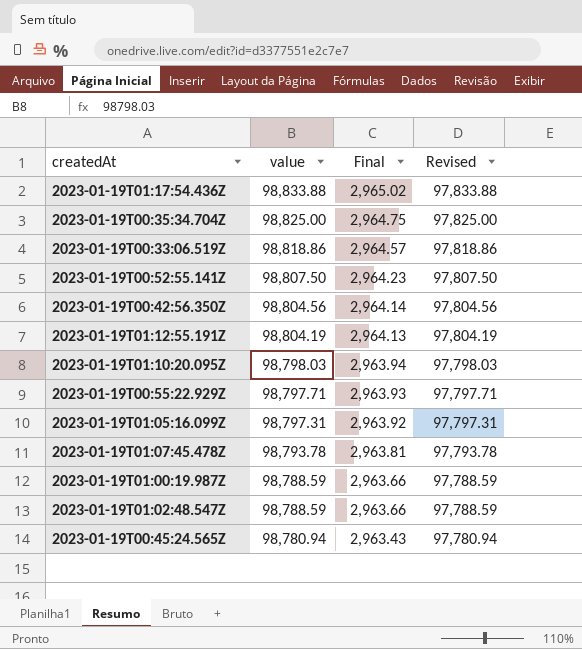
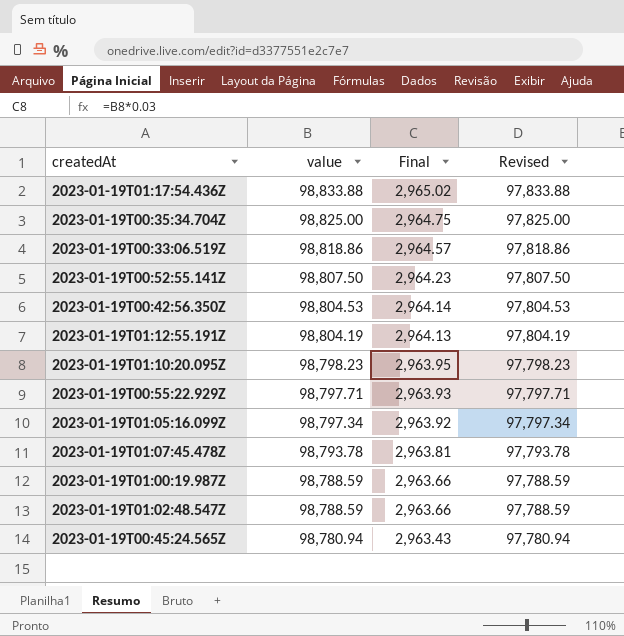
2023-01-19T00:42:56.350Z | value: 98,804.56 -> 98,804.53
2023-01-19T00:42:56.350Z | Revised: 97,804.56 -> 97,804.53
2023-01-19T01:10:20.095Z | value: 98,798.03 -> 98,798.23
2023-01-19T01:10:20.095Z | Final: 2,963.94 -> 2,963.95
2023-01-19T01:10:20.095Z | Revised: 97,798.03 -> 97,798.23
2023-01-19T01:05:16.099Z | value: 98,797.31 -> 98,797.34
2023-01-19T01:05:16.099Z | Revised: 97,797.31 -> 97,797.34

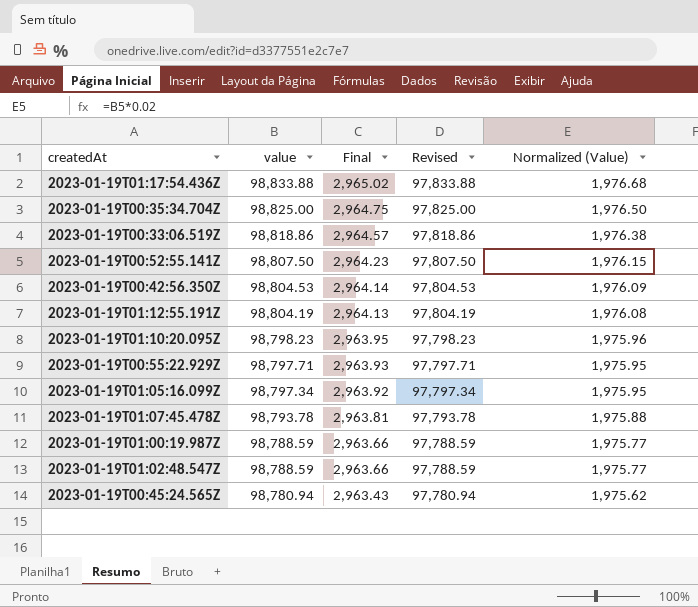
column Normalized (Value) | formula: none -> [value] * 0.02

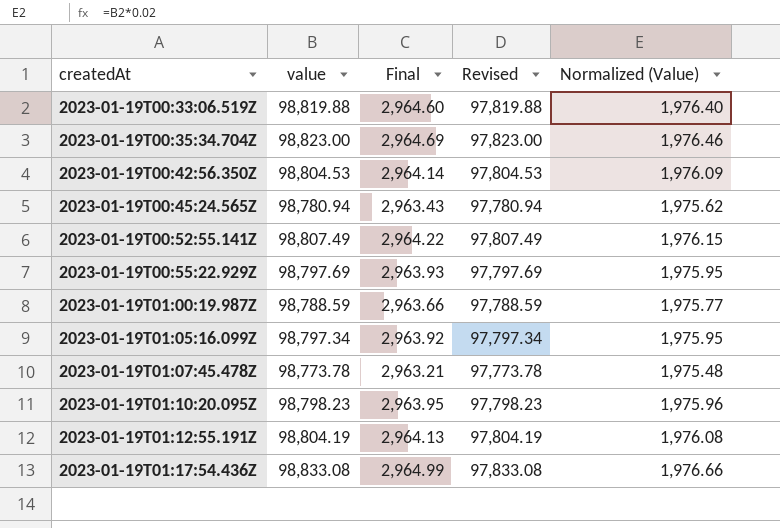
row order: value descending -> createdAt ascending
row 2023-01-19T01:02:48.547Z: 98,788.59 | 2,963.66 | 97,788.59 | 1,975.77 -> none
2023-01-19T00:33:06.519Z | value: 98,818.86 -> 98,819.88
2023-01-19T00:33:06.519Z | Final: 2,964.57 -> 2,964.60
2023-01-19T00:33:06.519Z | Revised: 97,818.86 -> 97,819.88
2023-01-19T00:33:06.519Z | Normalized (Value): 1,976.38 -> 1,976.40
2023-01-19T00:35:34.704Z | value: 98,825.00 -> 98,823.00
2023-01-19T00:35:34.704Z | Final: 2,964.75 -> 2,964.69
2023-01-19T00:35:34.704Z | Revised: 97,825.00 -> 97,823.00
2023-01-19T00:35:34.704Z | Normalized (Value): 1,976.50 -> 1,976.46
2023-01-19T00:52:55.141Z | value: 98,807.50 -> 98,807.49
2023-01-19T00:52:55.141Z | Final: 2,964.23 -> 2,964.22
2023-01-19T00:52:55.141Z | Revised: 97,807.50 -> 97,807.49
2023-01-19T00:55:22.929Z | value: 98,797.71 -> 98,797.69
2023-01-19T00:55:22.929Z | Revised: 97,797.71 -> 97,797.69
2023-01-19T01:07:45.478Z | value: 98,793.78 -> 98,773.78
2023-01-19T01:07:45.478Z | Final: 2,963.81 -> 2,963.21
2023-01-19T01:07:45.478Z | Revised: 97,793.78 -> 97,773.78
2023-01-19T01:07:45.478Z | Normalized (Value): 1,975.88 -> 1,975.48
2023-01-19T01:17:54.436Z | value: 98,833.88 -> 98,833.08
2023-01-19T01:17:54.436Z | Final: 2,965.02 -> 2,964.99
2023-01-19T01:17:54.436Z | Revised: 97,833.88 -> 97,833.08
2023-01-19T01:17:54.436Z | Normalized (Value): 1,976.68 -> 1,976.66

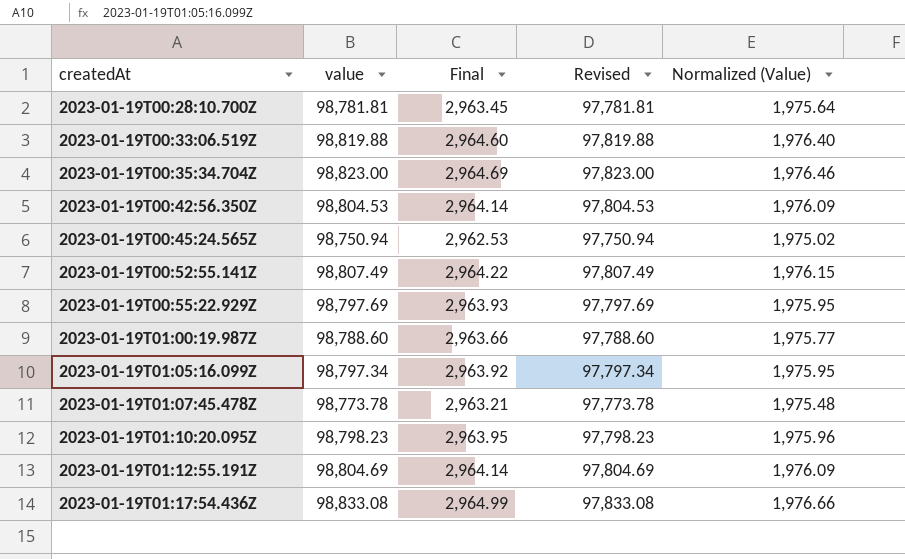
row 2023-01-19T00:28:10.700Z: none -> 98,781.81 | 2,963.45 | 97,781.81 | 1,975.64
2023-01-19T00:45:24.565Z | value: 98,780.94 -> 98,750.94
2023-01-19T00:45:24.565Z | Final: 2,963.43 -> 2,962.53
2023-01-19T00:45:24.565Z | Revised: 97,780.94 -> 97,750.94
2023-01-19T00:45:24.565Z | Normalized (Value): 1,975.62 -> 1,975.02
2023-01-19T01:00:19.987Z | value: 98,788.59 -> 98,788.60
2023-01-19T01:00:19.987Z | Revised: 97,788.59 -> 97,788.60
2023-01-19T01:12:55.191Z | value: 98,804.19 -> 98,804.69
2023-01-19T01:12:55.191Z | Final: 2,964.13 -> 2,964.14
2023-01-19T01:12:55.191Z | Revised: 97,804.19 -> 97,804.69
2023-01-19T01:12:55.191Z | Normalized (Value): 1,976.08 -> 1,976.09

